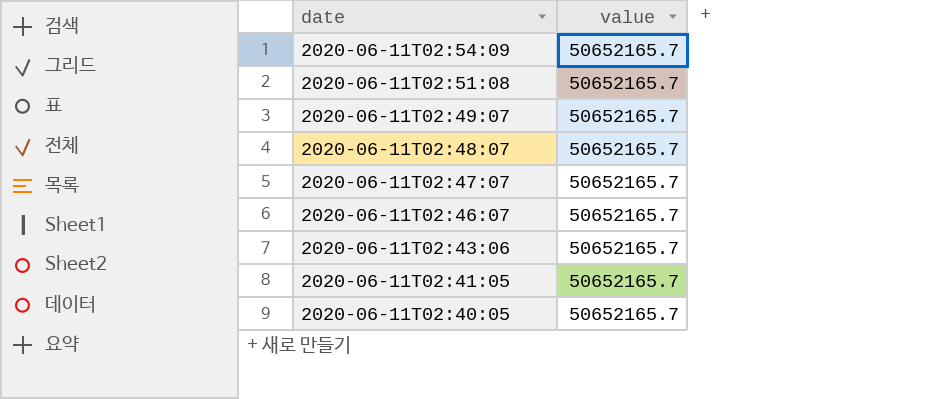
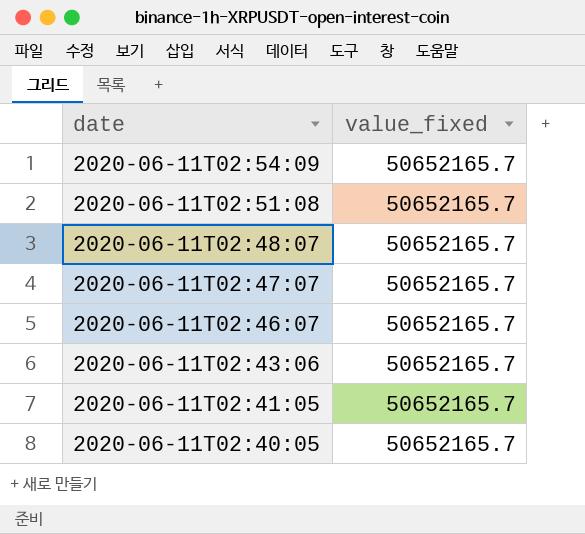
column name: value -> value_fixed
row 2020-06-11T02:49:07: 50652165.7 -> none

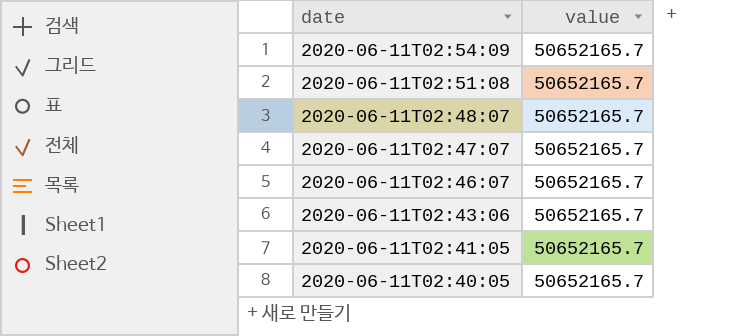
column name: value_fixed -> value

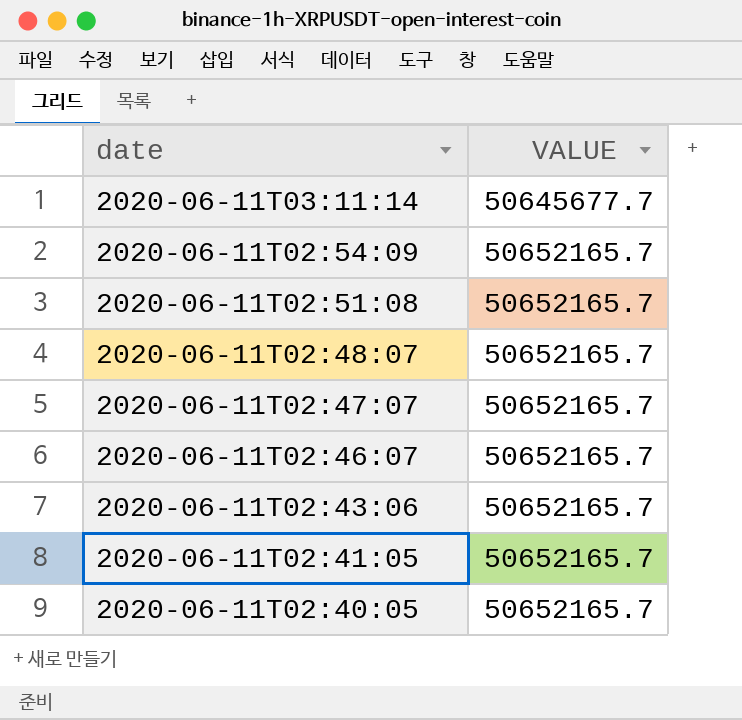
column name: value -> VALUE
row 2020-06-11T03:11:14: none -> 50645677.7

